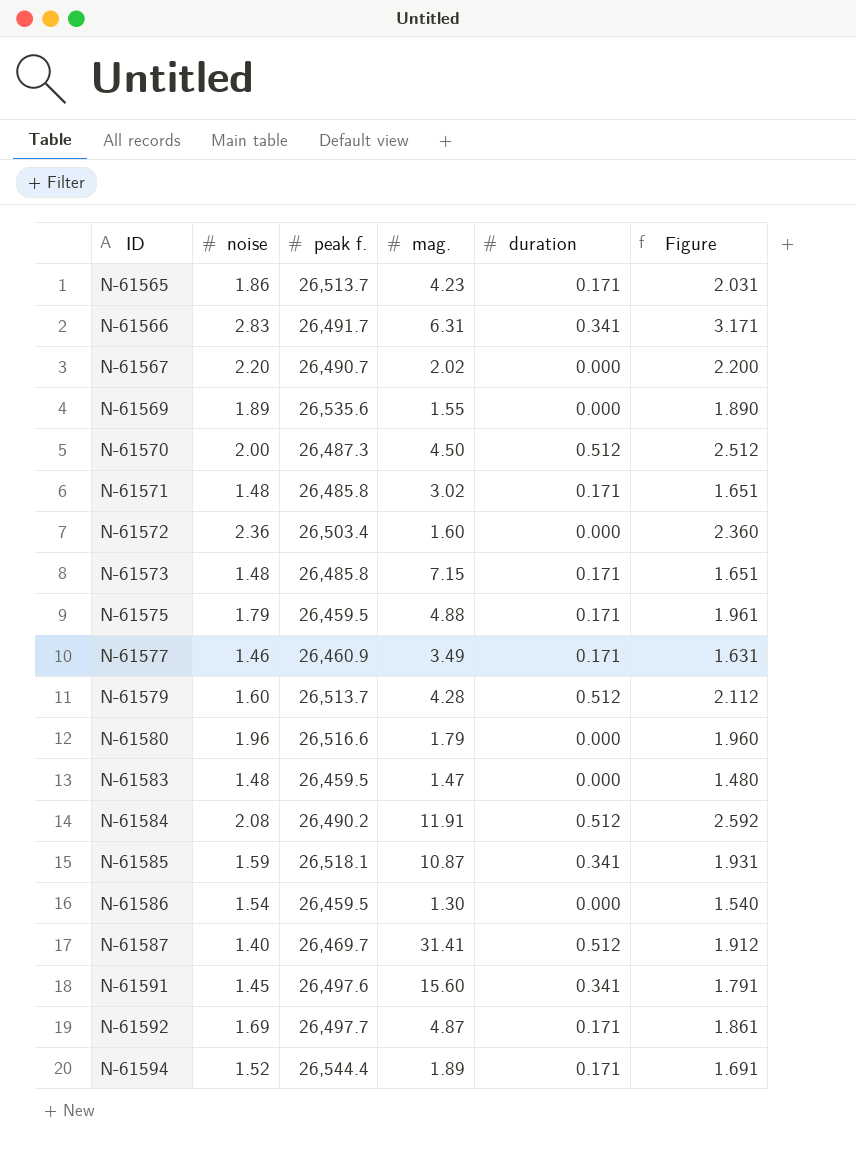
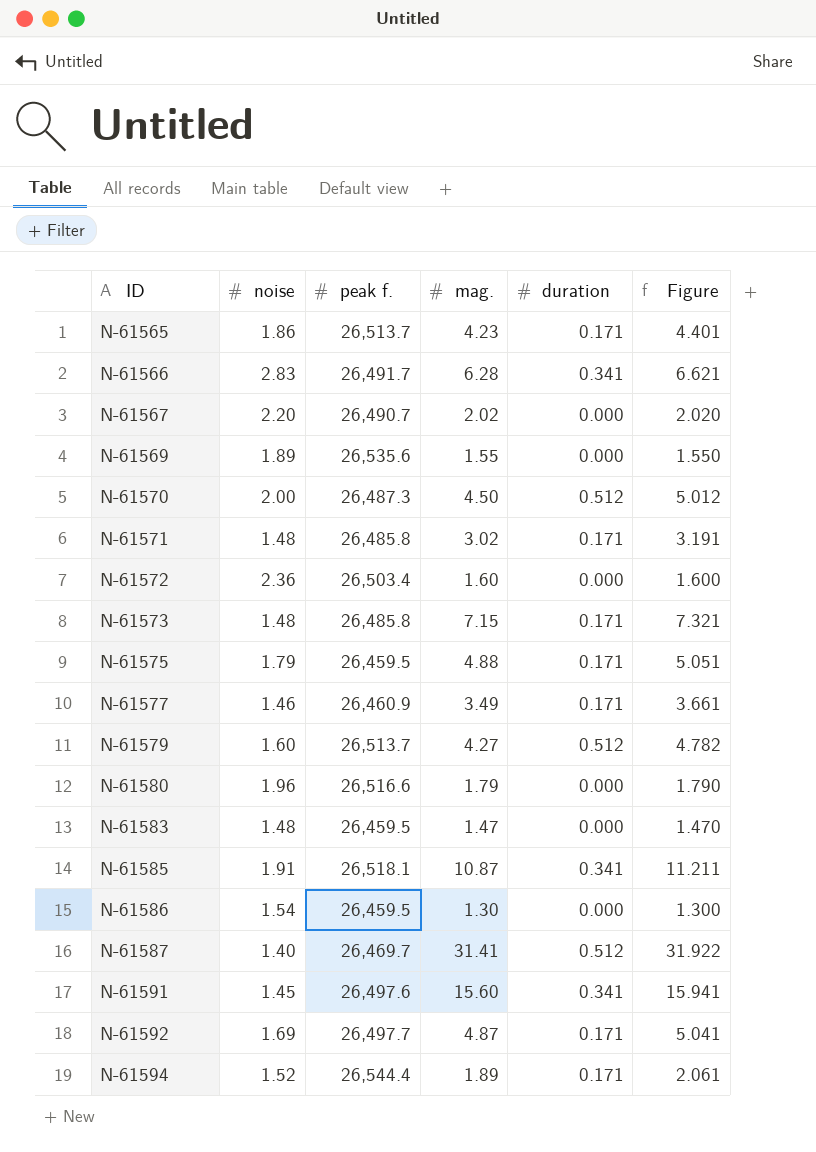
column Figure | formula: [noise] + [duration] -> [mag.] + [duration]
row N-61584: 2.08 | 26,490.2 | 11.91 | 0.512 | 2.592 -> none
N-61566 | mag.: 6.31 -> 6.28
N-61579 | mag.: 4.28 -> 4.27
N-61585 | noise: 1.59 -> 1.91

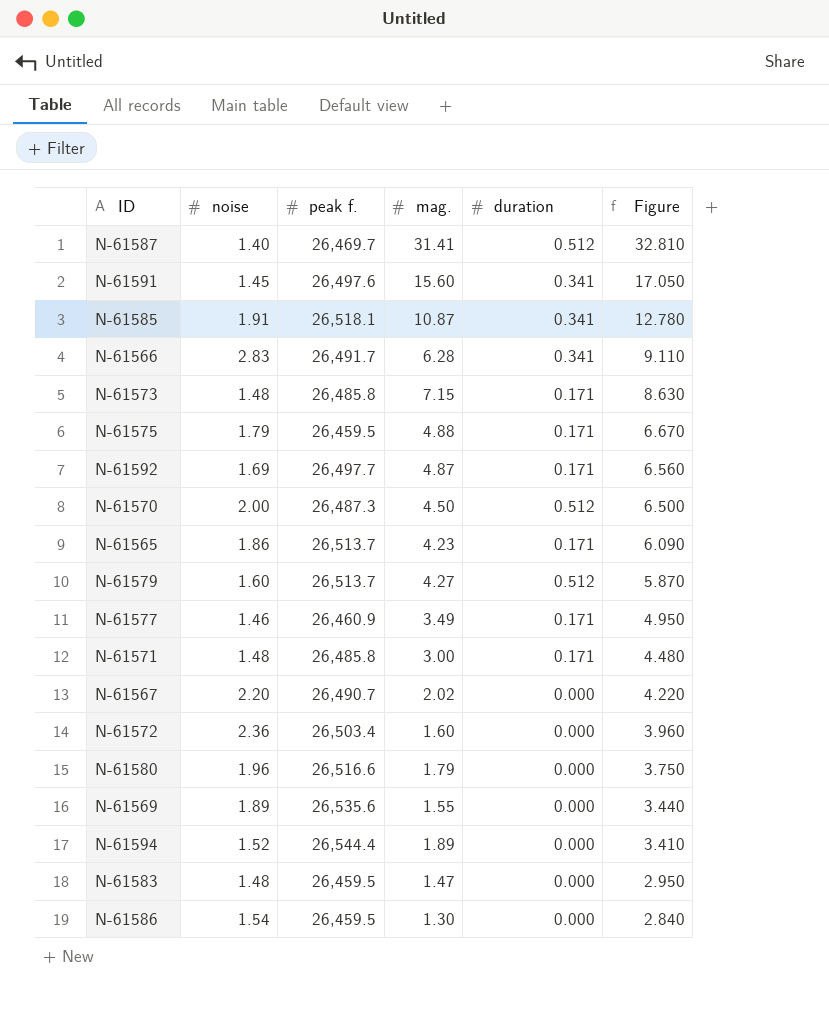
row order: ID ascending -> Figure descending
column Figure | formula: [mag.] + [duration] -> [noise] + [mag.]
N-61571 | mag.: 3.02 -> 3.00
N-61594 | duration: 0.171 -> 0.000

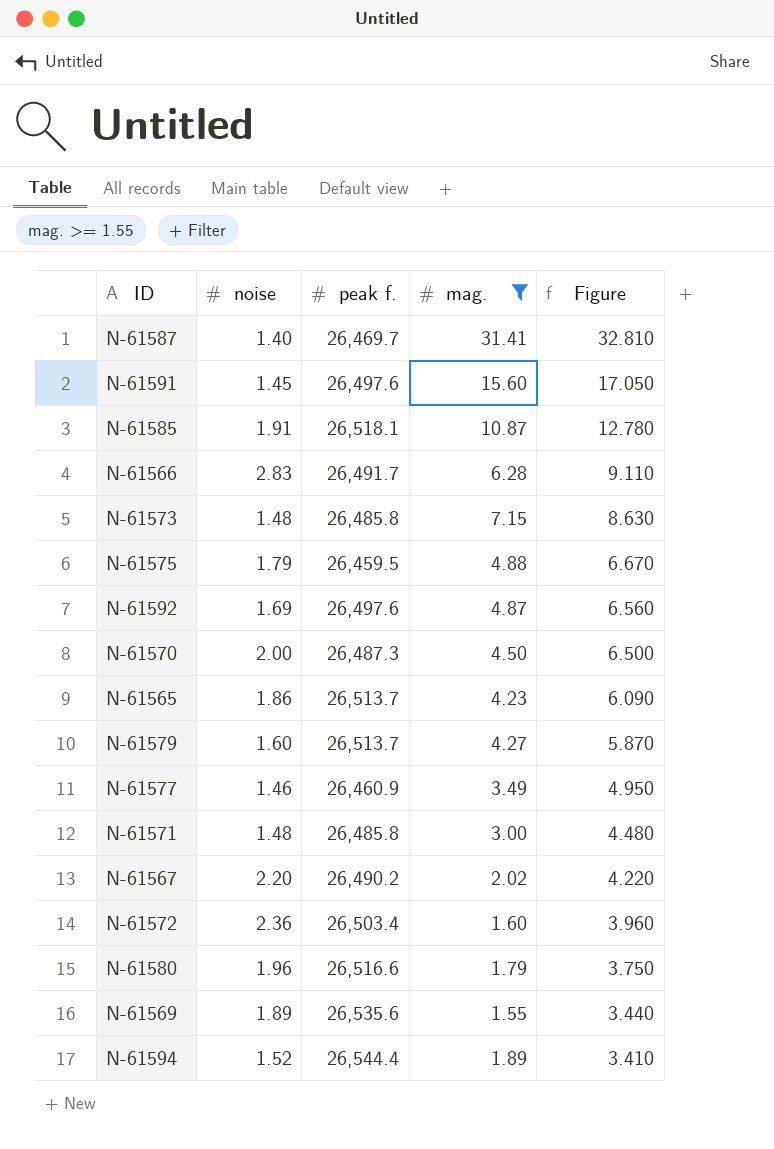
filter: none -> mag. >= 1.55
column duration | position: 5 -> none
N-61592 | peak f.: 26,497.7 -> 26,497.6
N-61567 | peak f.: 26,490.7 -> 26,490.2

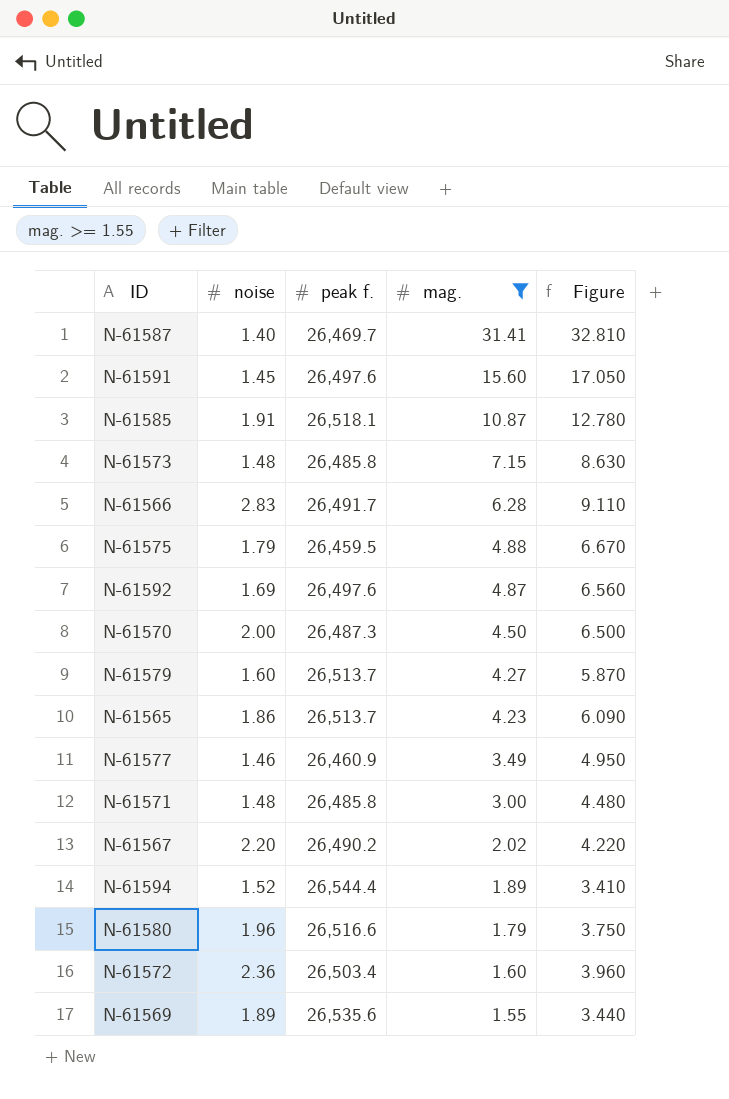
row order: Figure descending -> mag. descending

